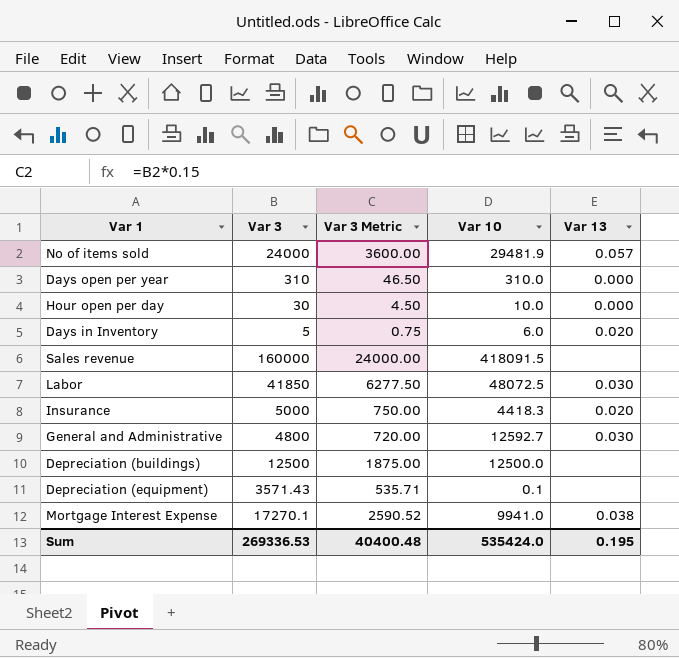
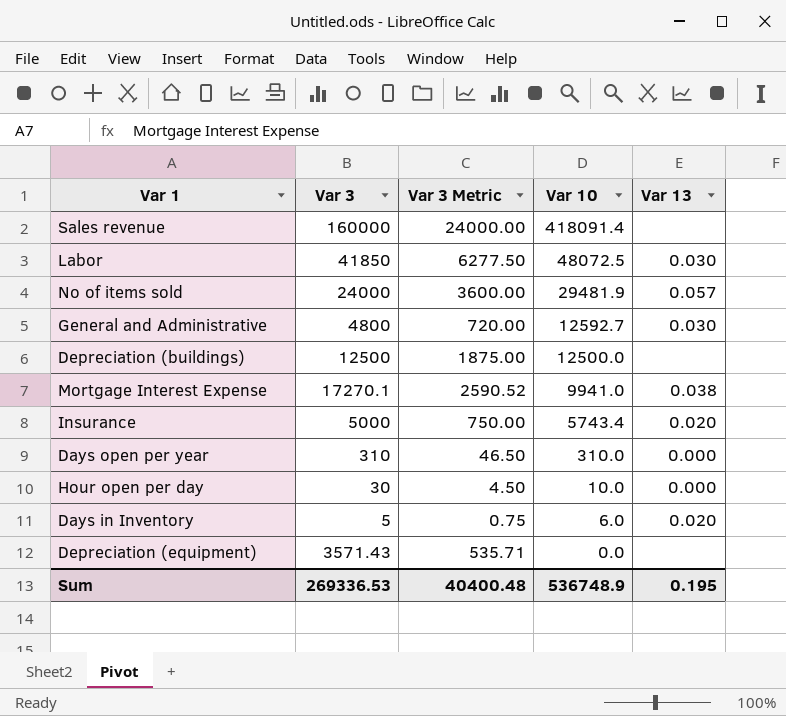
row order: none -> Var 10 descending
Sales revenue | Var 10: 418091.5 -> 418091.4
Insurance | Var 10: 4418.3 -> 5743.4
Depreciation (equipment) | Var 10: 0.1 -> 0.0
Sum | Var 10: 535424.0 -> 536748.9

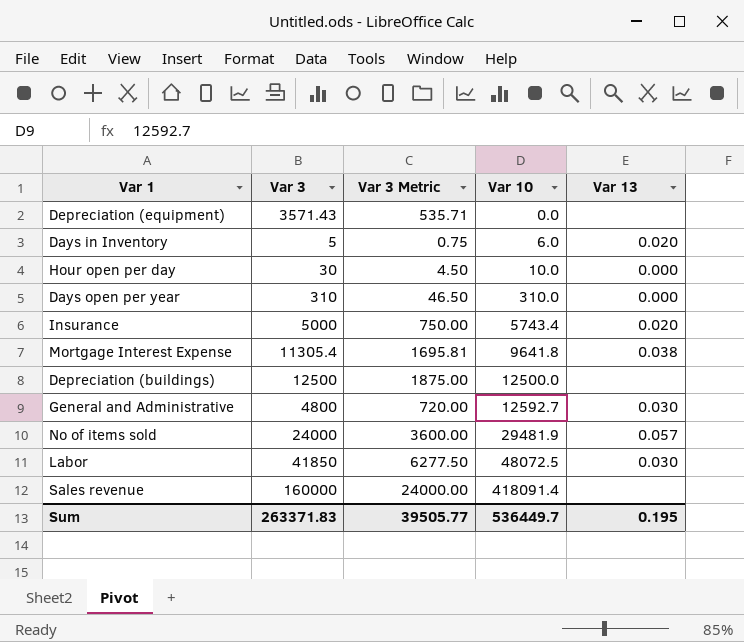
row order: Var 10 descending -> Var 10 ascending
Mortgage Interest Expense | Var 3: 17270.1 -> 11305.4
Mortgage Interest Expense | Var 3 Metric: 2590.52 -> 1695.81
Mortgage Interest Expense | Var 10: 9941.0 -> 9641.8
Sum | Var 3: 269336.53 -> 263371.83
Sum | Var 3 Metric: 40400.48 -> 39505.77
Sum | Var 10: 536748.9 -> 536449.7

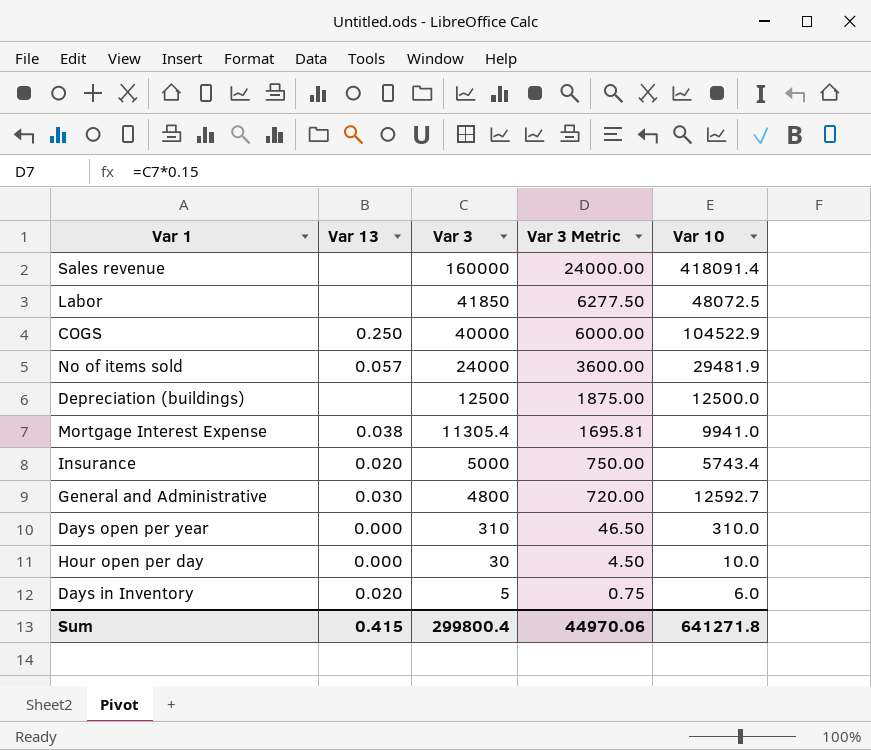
row order: Var 10 ascending -> Var 3 descending
column Var 13 | position: 5 -> 2
row Depreciation (equipment): 3571.43 | 535.71 | 0.0 | none -> none
Labor | Var 13: 0.030 -> none
row COGS: none -> 0.250 | 40000 | 6000.00 | 104522.9
Mortgage Interest Expense | Var 10: 9641.8 -> 9941.0
Sum | Var 13: 0.195 -> 0.415
Sum | Var 3: 263371.83 -> 299800.4
Sum | Var 3 Metric: 39505.77 -> 44970.06
Sum | Var 10: 536449.7 -> 641271.8

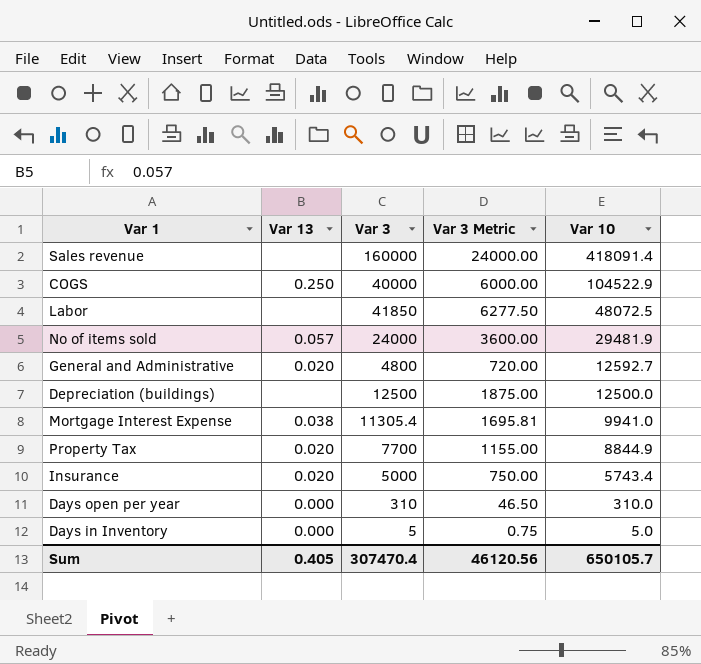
row order: Var 3 descending -> Var 10 descending
row Hour open per day: 0.000 | 30 | 4.50 | 10.0 -> none
General and Administrative | Var 13: 0.030 -> 0.020
row Property Tax: none -> 0.020 | 7700 | 1155.00 | 8844.9
Days in Inventory | Var 13: 0.020 -> 0.000
Days in Inventory | Var 10: 6.0 -> 5.0
Sum | Var 13: 0.415 -> 0.405
Sum | Var 3: 299800.4 -> 307470.4
Sum | Var 3 Metric: 44970.06 -> 46120.56
Sum | Var 10: 641271.8 -> 650105.7

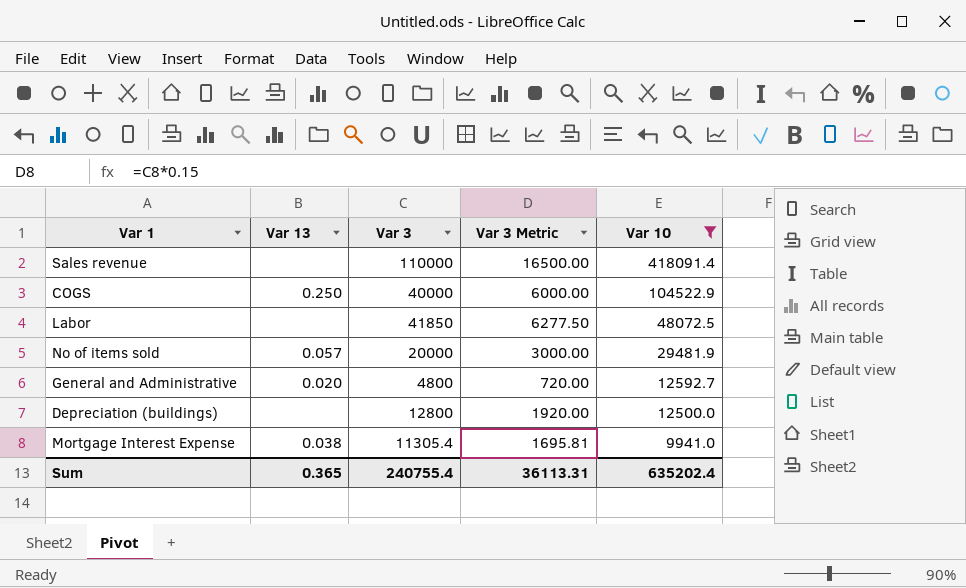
filter: none -> Var 10 >= 9941.0
Sales revenue | Var 3: 160000 -> 110000
Sales revenue | Var 3 Metric: 24000.00 -> 16500.00
No of items sold | Var 3: 24000 -> 20000
No of items sold | Var 3 Metric: 3600.00 -> 3000.00
Depreciation (buildings) | Var 3: 12500 -> 12800
Depreciation (buildings) | Var 3 Metric: 1875.00 -> 1920.00
Sum | Var 13: 0.405 -> 0.365
Sum | Var 3: 307470.4 -> 240755.4
Sum | Var 3 Metric: 46120.56 -> 36113.31
Sum | Var 10: 650105.7 -> 635202.4

